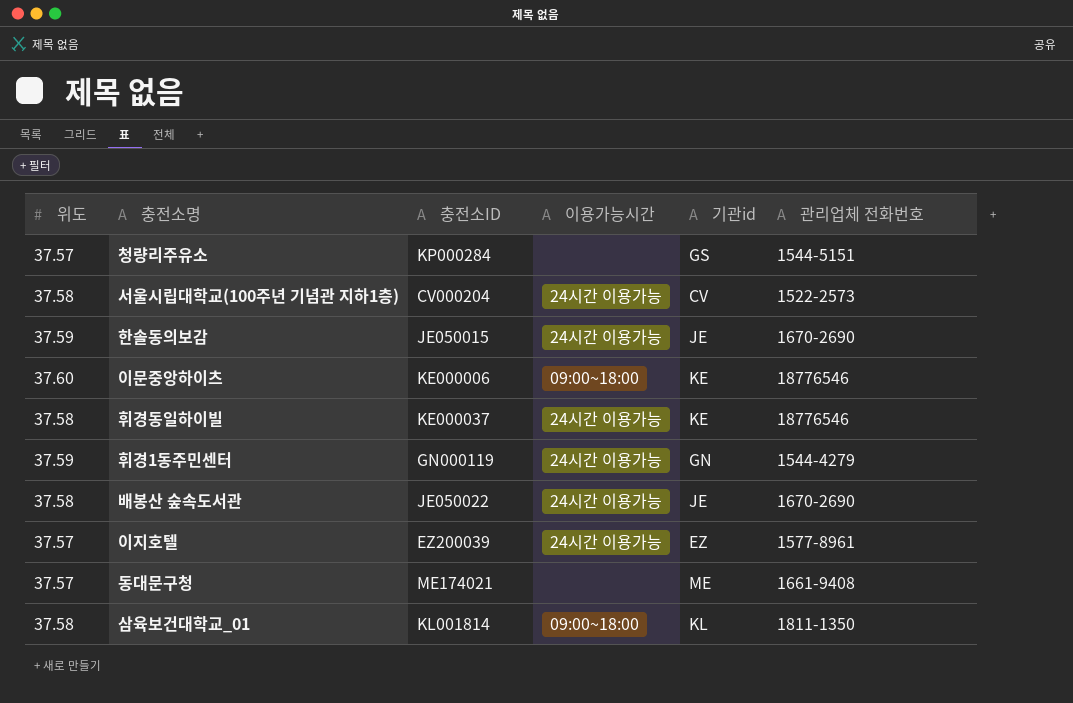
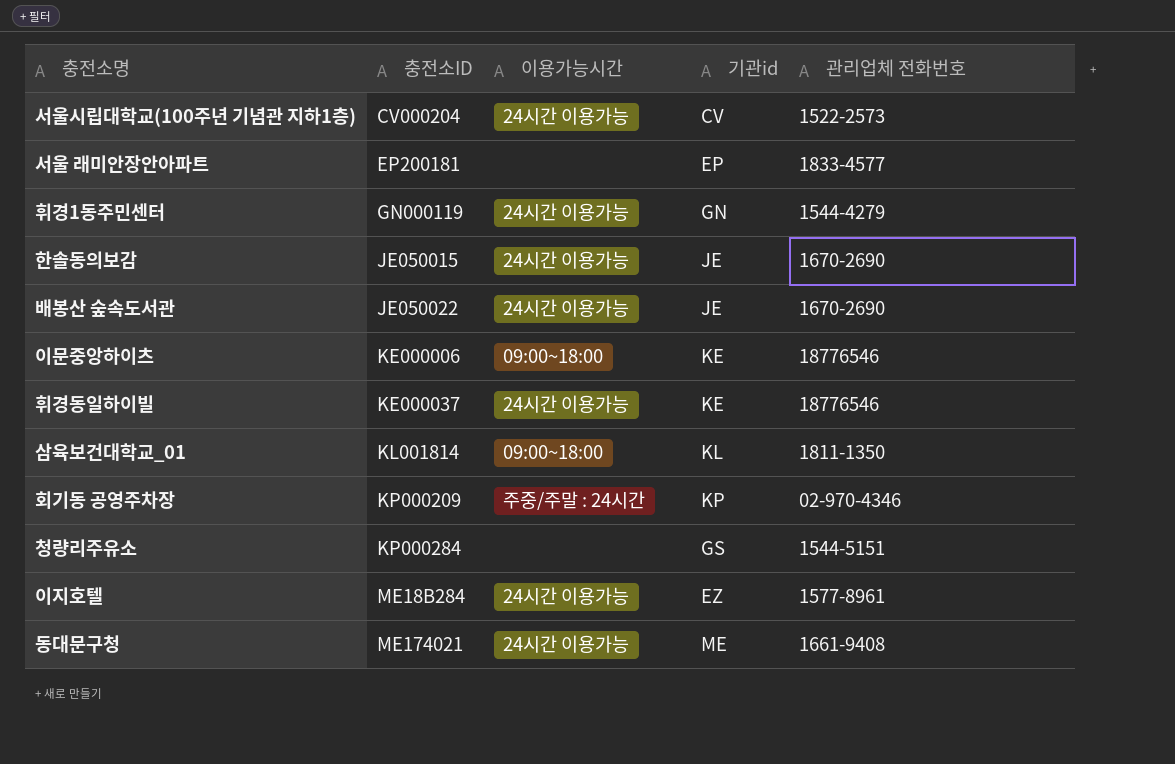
row order: none -> 충전소ID ascending
column 위도 | position: 1 -> none
row 서울 래미안장안아파트: none -> EP200181 | none | EP | 1833-4577
row 회기동 공영주차장: none -> KP000209 | 주중/주말 : 24시간 | KP | 02-970-4346
이지호텔 | 충전소ID: EZ200039 -> ME18B284
동대문구청 | 이용가능시간: none -> 24시간 이용가능

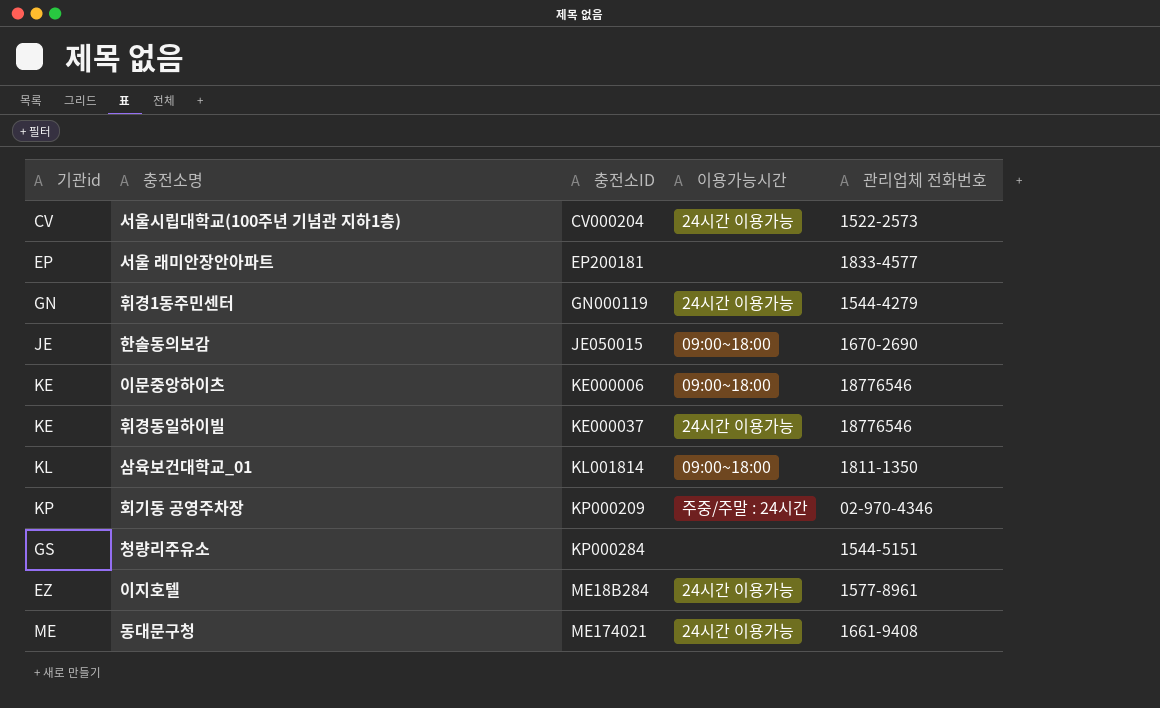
column 기관id | position: 4 -> 1
row 배봉산 숲속도서관: JE050022 | 24시간 이용가능 | JE | 1670-2690 -> none
한솔동의보감 | 이용가능시간: 24시간 이용가능 -> 09:00~18:00

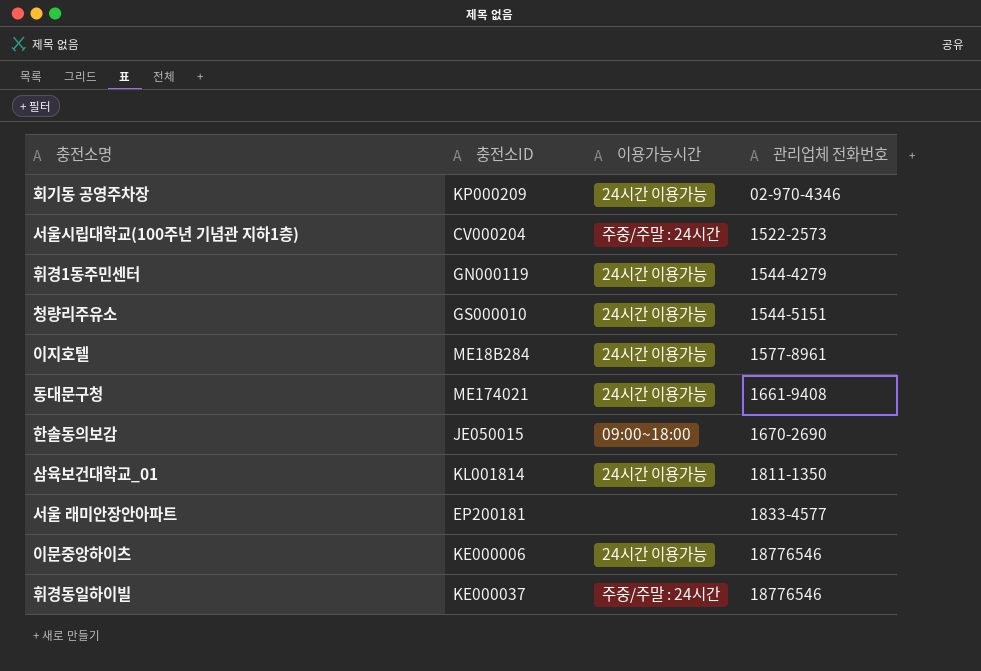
row order: 충전소ID ascending -> 관리업체 전화번호 ascending
column 기관id | position: 1 -> none
회기동 공영주차장 | 이용가능시간: 주중/주말 : 24시간 -> 24시간 이용가능
서울시립대학교(100주년 기념관 지하1층) | 이용가능시간: 24시간 이용가능 -> 주중/주말 : 24시간
청량리주유소 | 충전소ID: KP000284 -> GS000010
청량리주유소 | 이용가능시간: none -> 24시간 이용가능
삼육보건대학교_01 | 이용가능시간: 09:00~18:00 -> 24시간 이용가능
이문중앙하이츠 | 이용가능시간: 09:00~18:00 -> 24시간 이용가능
휘경동일하이빌 | 이용가능시간: 24시간 이용가능 -> 주중/주말 : 24시간

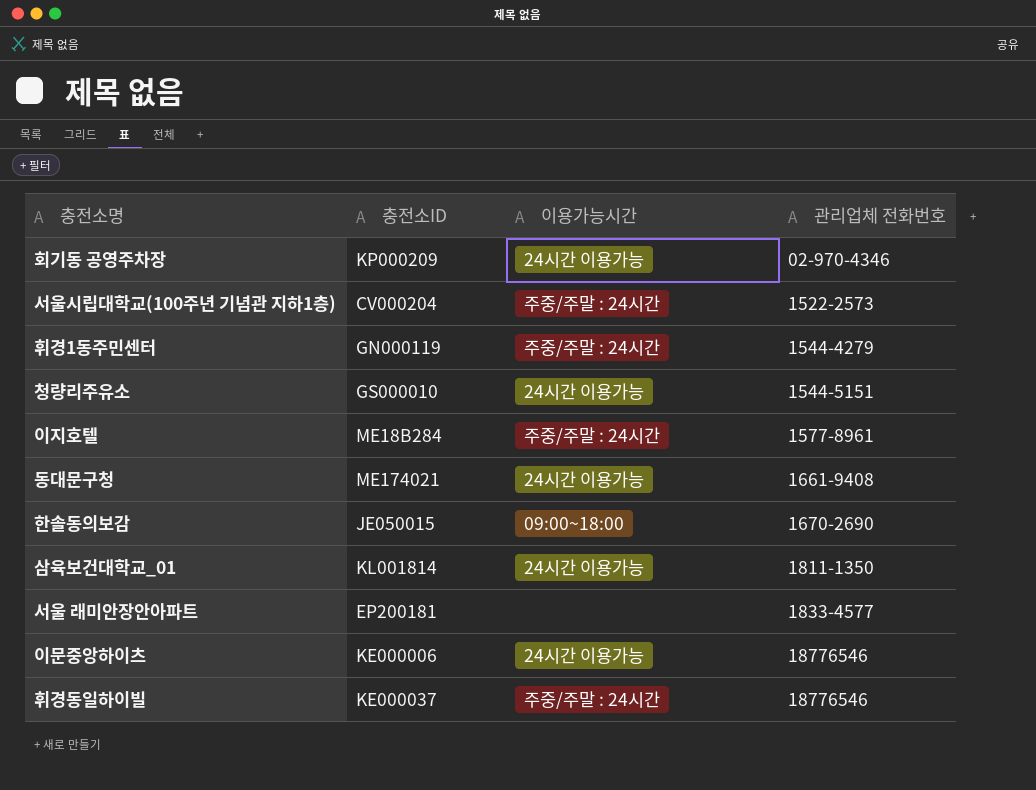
휘경1동주민센터 | 이용가능시간: 24시간 이용가능 -> 주중/주말 : 24시간
이지호텔 | 이용가능시간: 24시간 이용가능 -> 주중/주말 : 24시간

